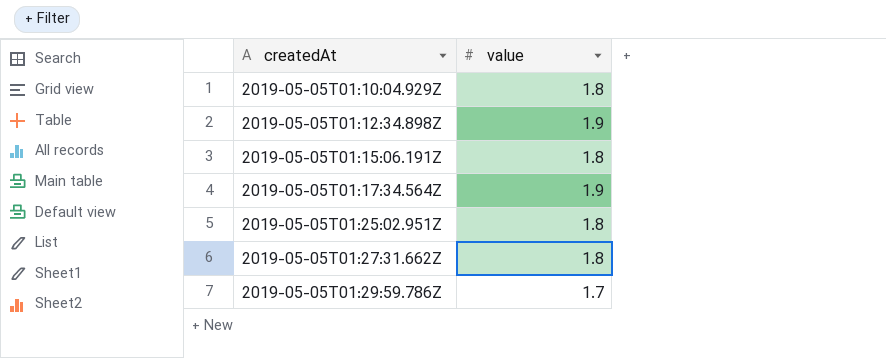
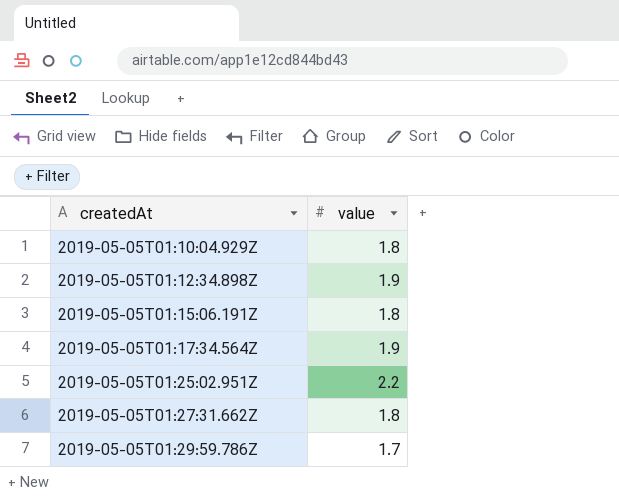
2019-05-05T01:25:02.951Z | value: 1.8 -> 2.2

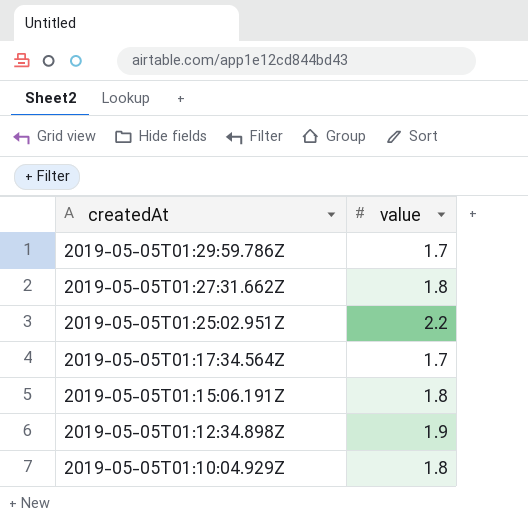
row order: createdAt ascending -> createdAt descending
2019-05-05T01:17:34.564Z | value: 1.9 -> 1.7

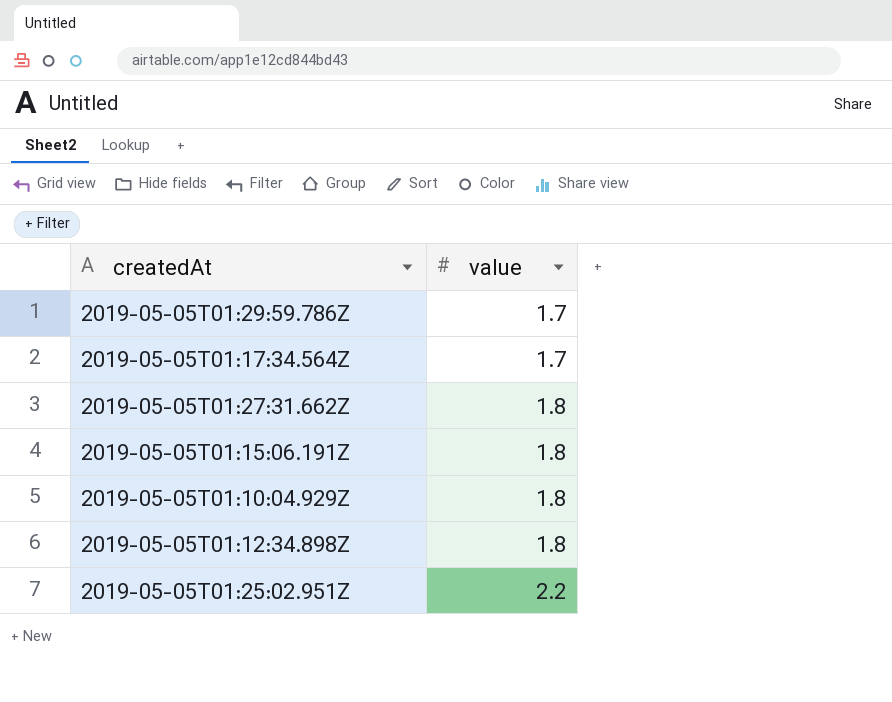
row order: createdAt descending -> value ascending
2019-05-05T01:12:34.898Z | value: 1.9 -> 1.8

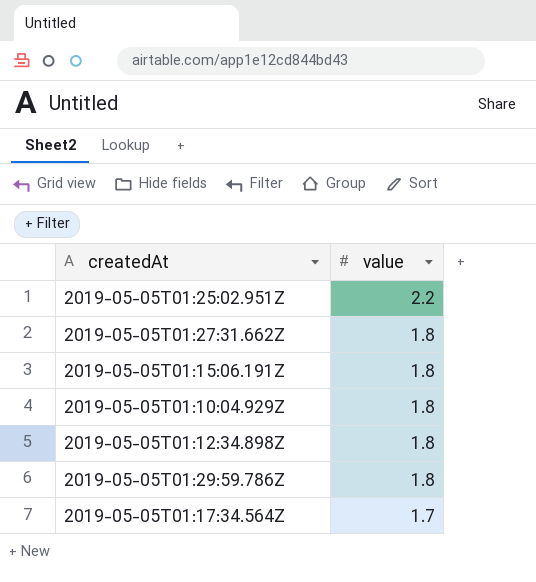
row order: value ascending -> value descending
2019-05-05T01:29:59.786Z | value: 1.7 -> 1.8

